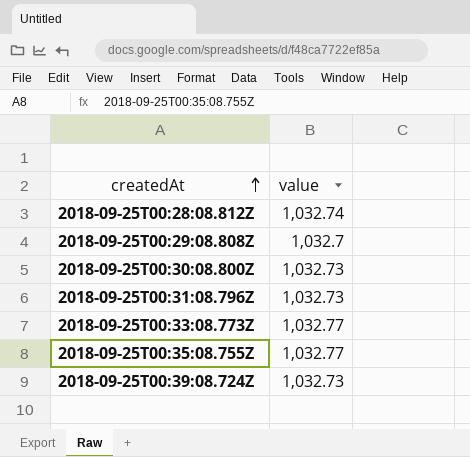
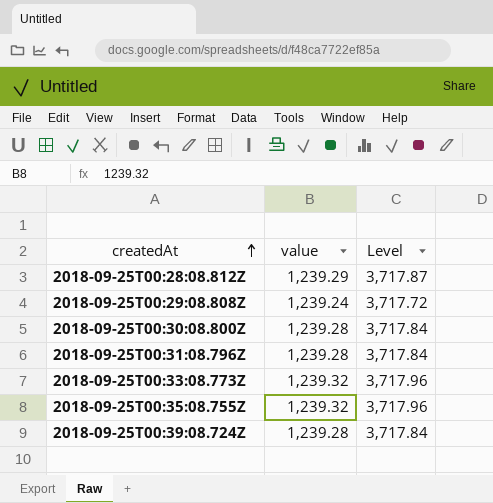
column Level | formula: none -> [value] * 3
2018-09-25T00:28:08.812Z | value: 1,032.74 -> 1,239.29
2018-09-25T00:29:08.808Z | value: 1,032.7 -> 1,239.24
2018-09-25T00:30:08.800Z | value: 1,032.73 -> 1,239.28
2018-09-25T00:31:08.796Z | value: 1,032.73 -> 1,239.28
2018-09-25T00:33:08.773Z | value: 1,032.77 -> 1,239.32
2018-09-25T00:35:08.755Z | value: 1,032.77 -> 1,239.32
2018-09-25T00:39:08.724Z | value: 1,032.73 -> 1,239.28

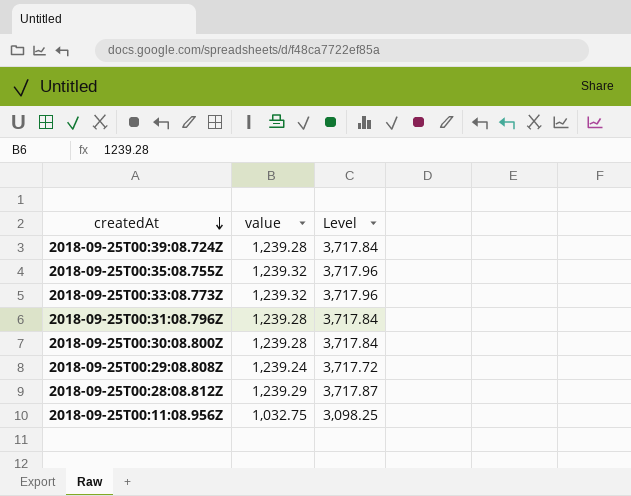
row order: createdAt ascending -> createdAt descending
row 2018-09-25T00:11:08.956Z: none -> 1,032.75 | 3,098.25

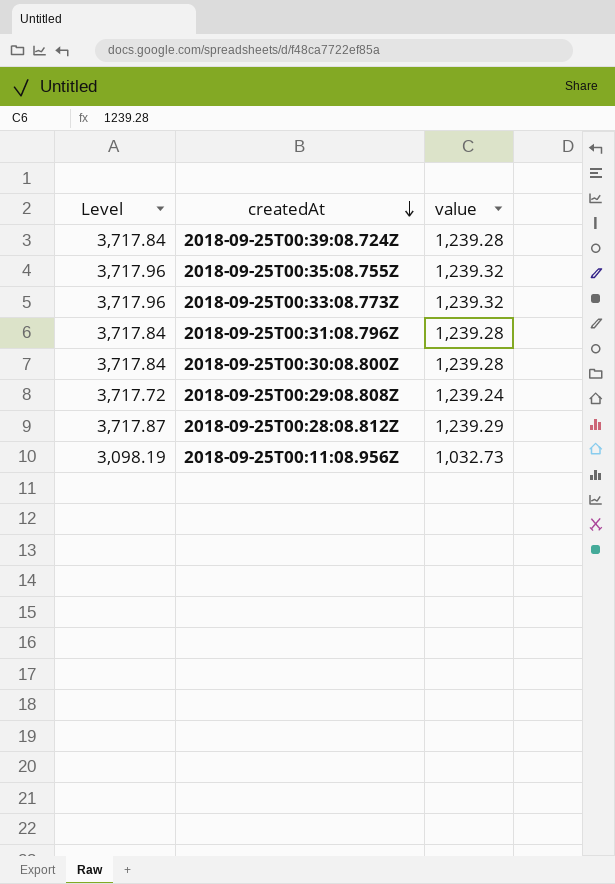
column Level | position: 3 -> 1
2018-09-25T00:11:08.956Z | Level: 3,098.25 -> 3,098.19
2018-09-25T00:11:08.956Z | value: 1,032.75 -> 1,032.73

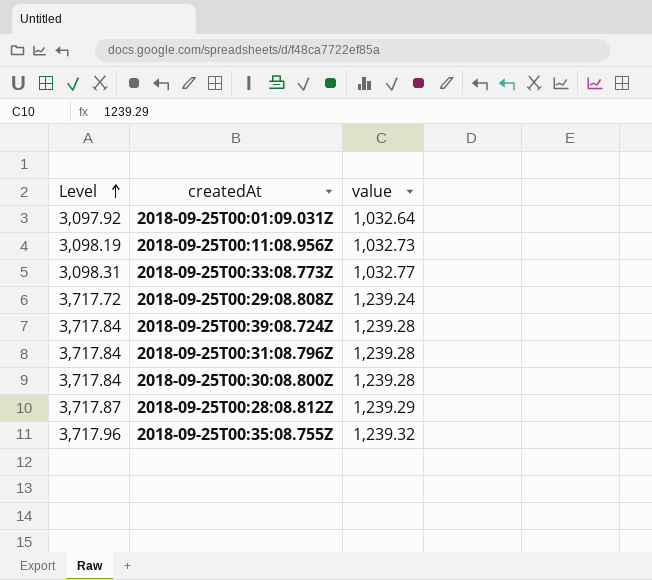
row order: createdAt descending -> Level ascending
row 2018-09-25T00:01:09.031Z: none -> 3,097.92 | 1,032.64
2018-09-25T00:33:08.773Z | Level: 3,717.96 -> 3,098.31
2018-09-25T00:33:08.773Z | value: 1,239.32 -> 1,032.77

